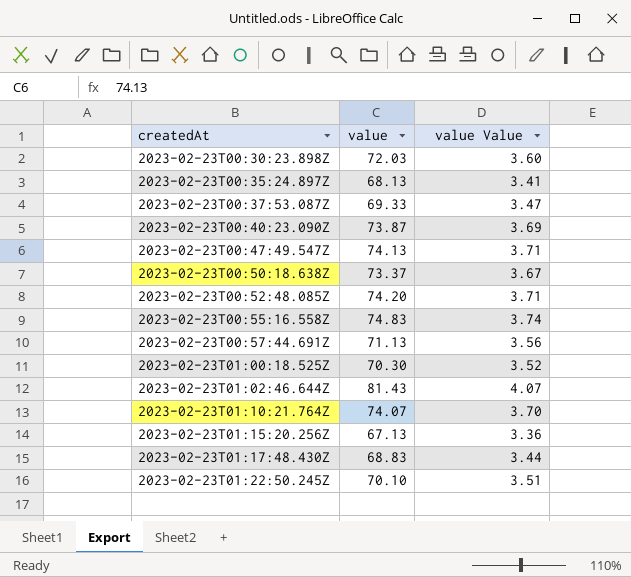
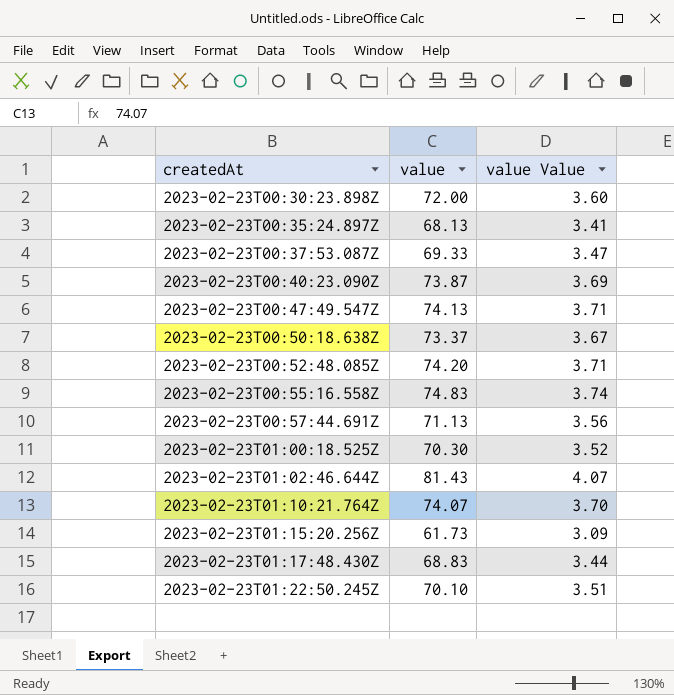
2023-02-23T00:30:23.898Z | value: 72.03 -> 72.00
2023-02-23T01:15:20.256Z | value: 67.13 -> 61.73
2023-02-23T01:15:20.256Z | value Value: 3.36 -> 3.09

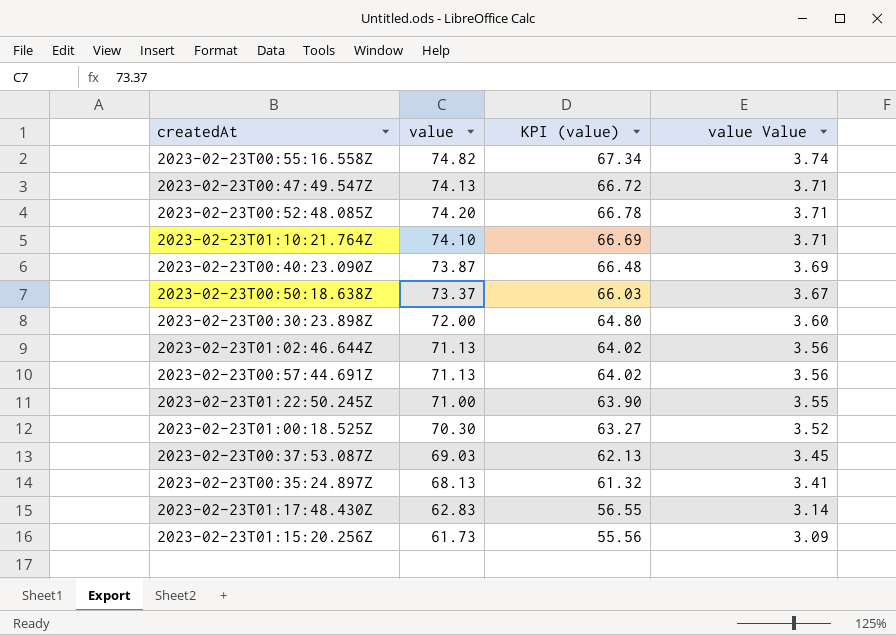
row order: createdAt ascending -> value Value descending
column KPI (value) | formula: none -> [value] * 0.9
2023-02-23T00:55:16.558Z | value: 74.83 -> 74.82
2023-02-23T01:10:21.764Z | value: 74.07 -> 74.10
2023-02-23T01:10:21.764Z | value Value: 3.70 -> 3.71
2023-02-23T01:02:46.644Z | value: 81.43 -> 71.13
2023-02-23T01:02:46.644Z | value Value: 4.07 -> 3.56
2023-02-23T01:22:50.245Z | value: 70.10 -> 71.00
2023-02-23T01:22:50.245Z | value Value: 3.51 -> 3.55
2023-02-23T00:37:53.087Z | value: 69.33 -> 69.03
2023-02-23T00:37:53.087Z | value Value: 3.47 -> 3.45
2023-02-23T01:17:48.430Z | value: 68.83 -> 62.83
2023-02-23T01:17:48.430Z | value Value: 3.44 -> 3.14

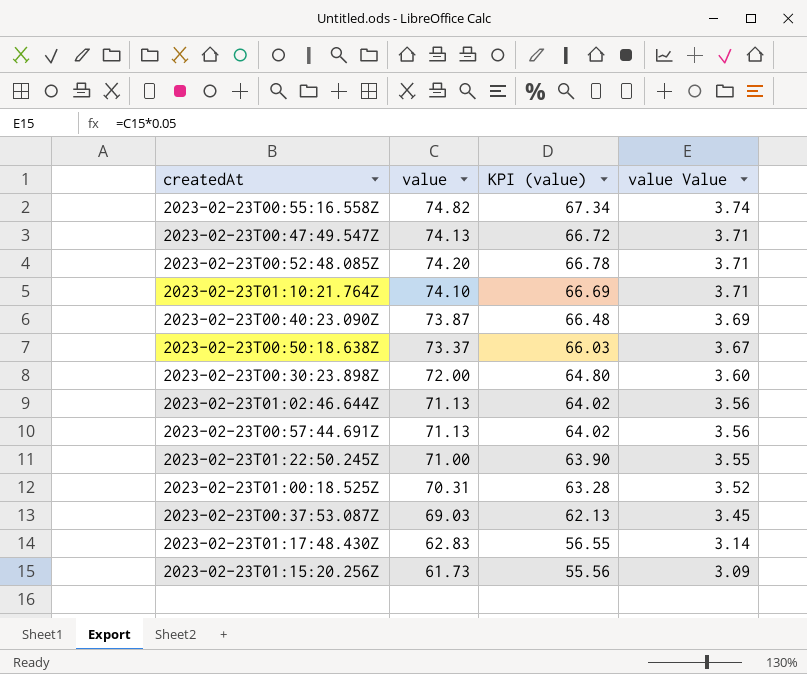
row 2023-02-23T00:35:24.897Z: 68.13 | 61.32 | 3.41 -> none
2023-02-23T01:00:18.525Z | value: 70.30 -> 70.31
2023-02-23T01:00:18.525Z | KPI (value): 63.27 -> 63.28

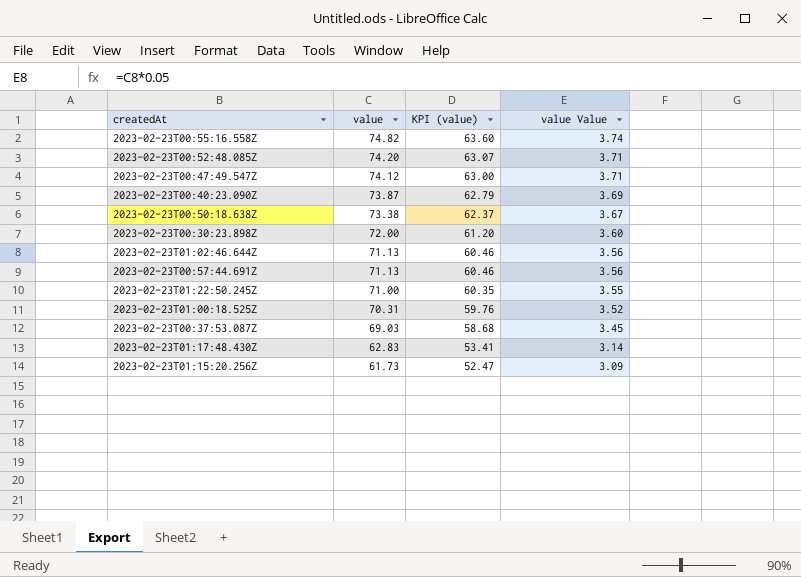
row order: value Value descending -> value descending
column KPI (value) | formula: [value] * 0.9 -> [value] * 0.85
row 2023-02-23T01:10:21.764Z: 74.10 | 66.69 | 3.71 -> none
2023-02-23T00:47:49.547Z | value: 74.13 -> 74.12
2023-02-23T00:50:18.638Z | value: 73.37 -> 73.38

